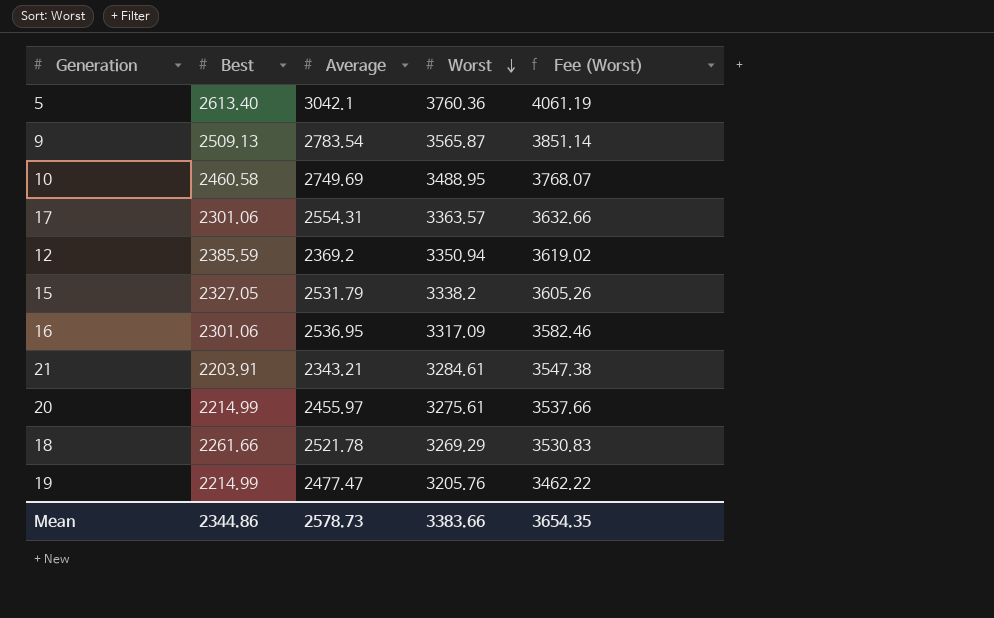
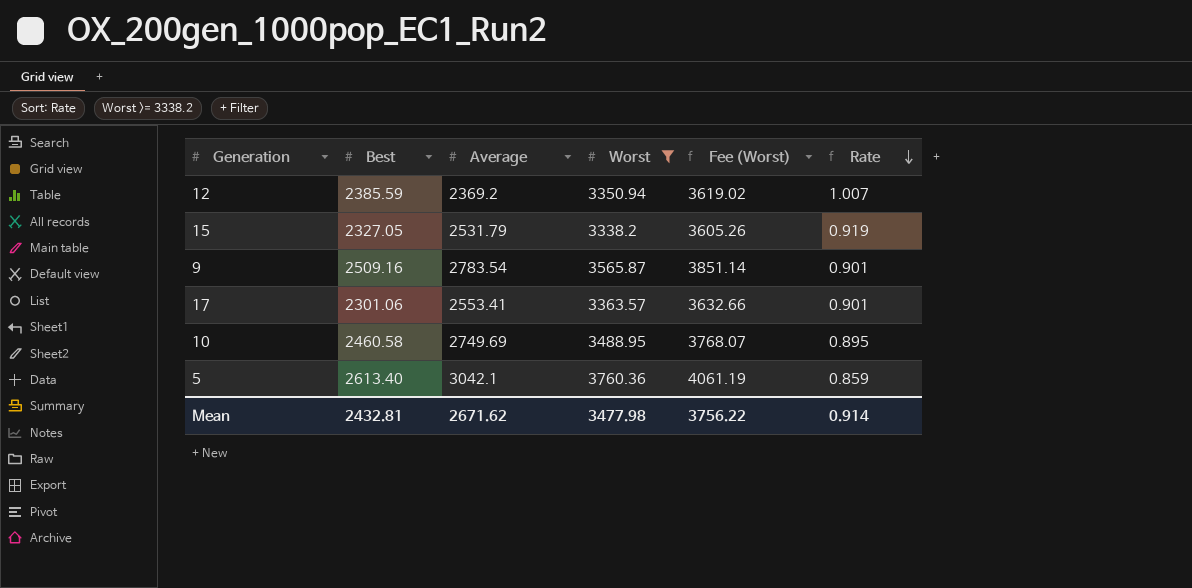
filter: none -> Worst >= 3338.2
row order: Worst descending -> Rate descending
column Rate | formula: none -> [Best] / [Average]
9 | Best: 2509.13 -> 2509.16
17 | Average: 2554.31 -> 2553.41
Mean | Best: 2344.86 -> 2432.81
Mean | Average: 2578.73 -> 2671.62
Mean | Worst: 3383.66 -> 3477.98
Mean | Fee (Worst): 3654.35 -> 3756.22

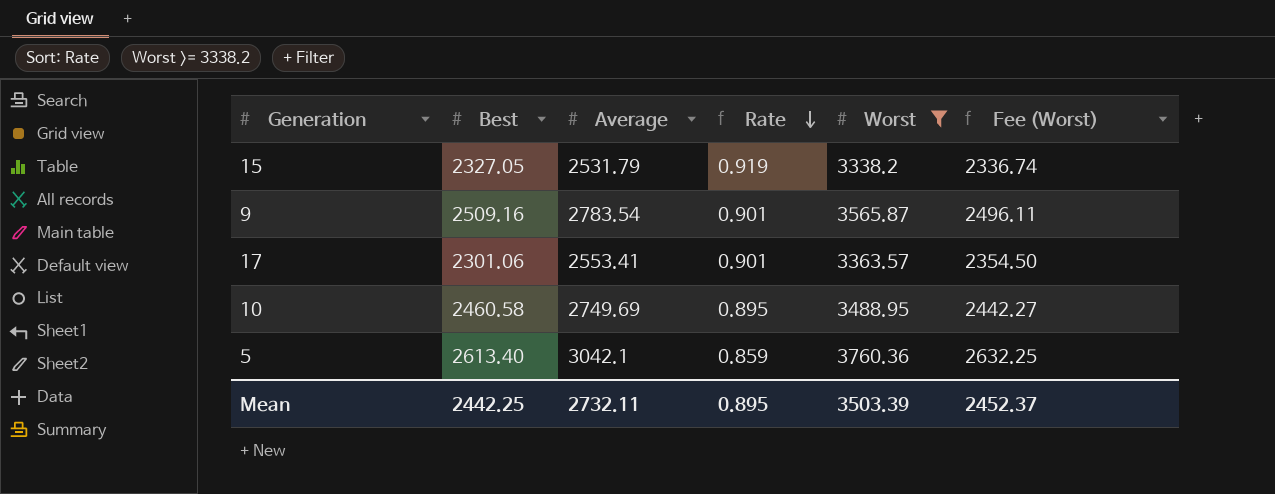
column Rate | position: 6 -> 4
column Fee (Worst) | formula: [Worst] * 1.08 -> [Worst] * 0.7
row 12: 2385.59 | 2369.2 | 3350.94 | 3619.02 | 1.007 -> none
Mean | Best: 2432.81 -> 2442.25
Mean | Average: 2671.62 -> 2732.11
Mean | Rate: 0.914 -> 0.895
Mean | Worst: 3477.98 -> 3503.39
Mean | Fee (Worst): 3756.22 -> 2452.37

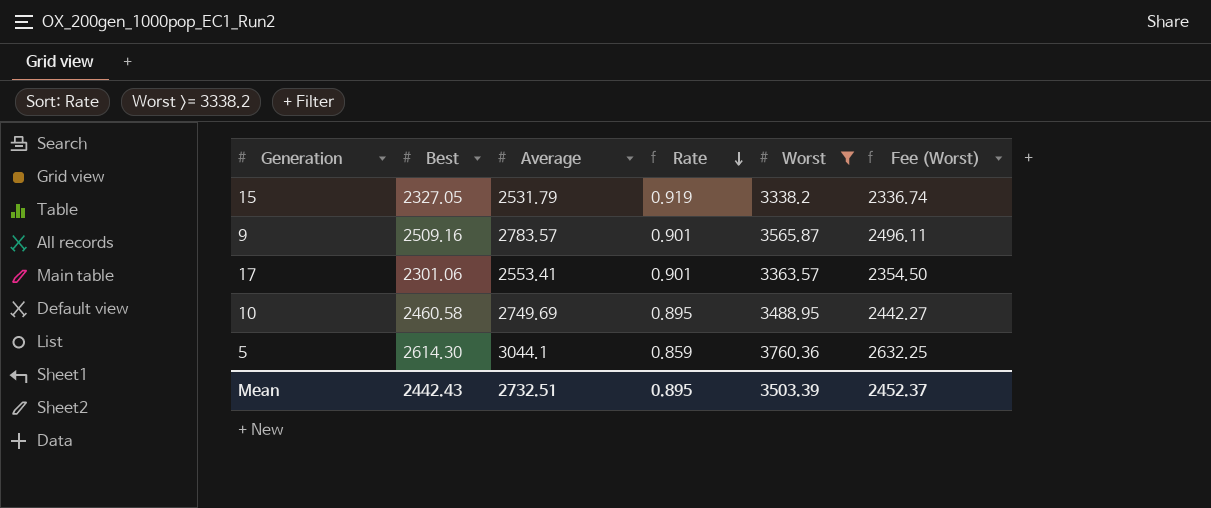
9 | Average: 2783.54 -> 2783.57
5 | Best: 2613.40 -> 2614.30
5 | Average: 3042.1 -> 3044.1
Mean | Best: 2442.25 -> 2442.43
Mean | Average: 2732.11 -> 2732.51

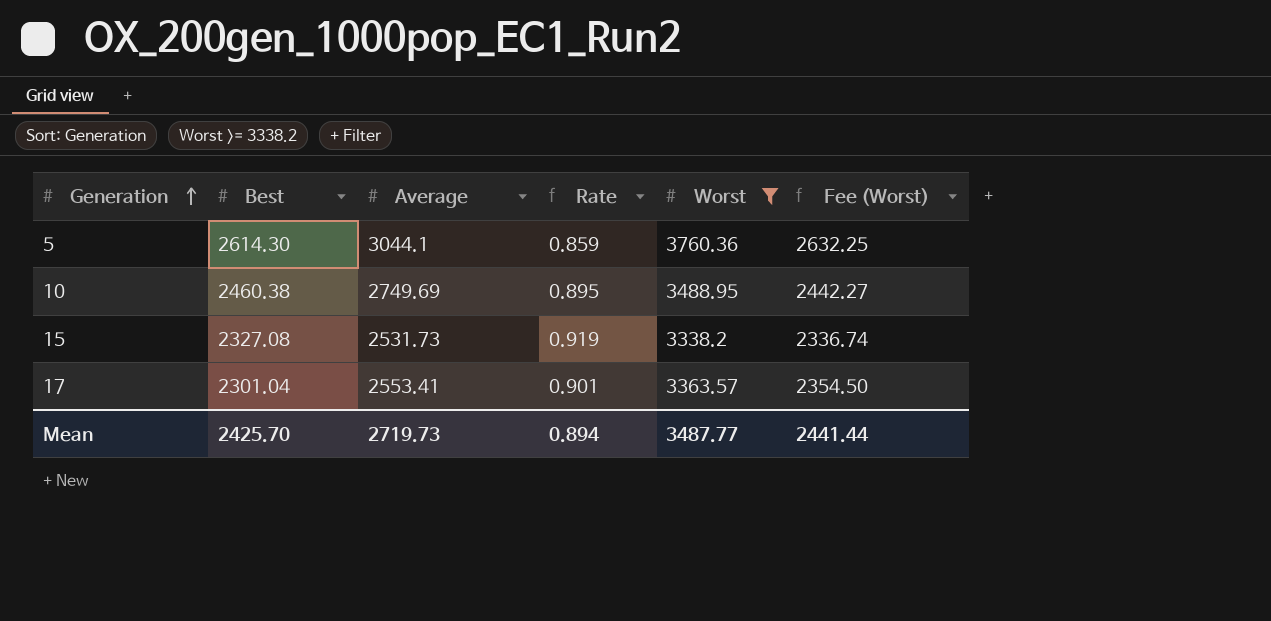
row order: Rate descending -> Generation ascending
row 9: 2509.16 | 2783.57 | 0.901 | 3565.87 | 2496.11 -> none
10 | Best: 2460.58 -> 2460.38
15 | Best: 2327.05 -> 2327.08
15 | Average: 2531.79 -> 2531.73
17 | Best: 2301.06 -> 2301.04
Mean | Best: 2442.43 -> 2425.70
Mean | Average: 2732.51 -> 2719.73
Mean | Rate: 0.895 -> 0.894
Mean | Worst: 3503.39 -> 3487.77
Mean | Fee (Worst): 2452.37 -> 2441.44

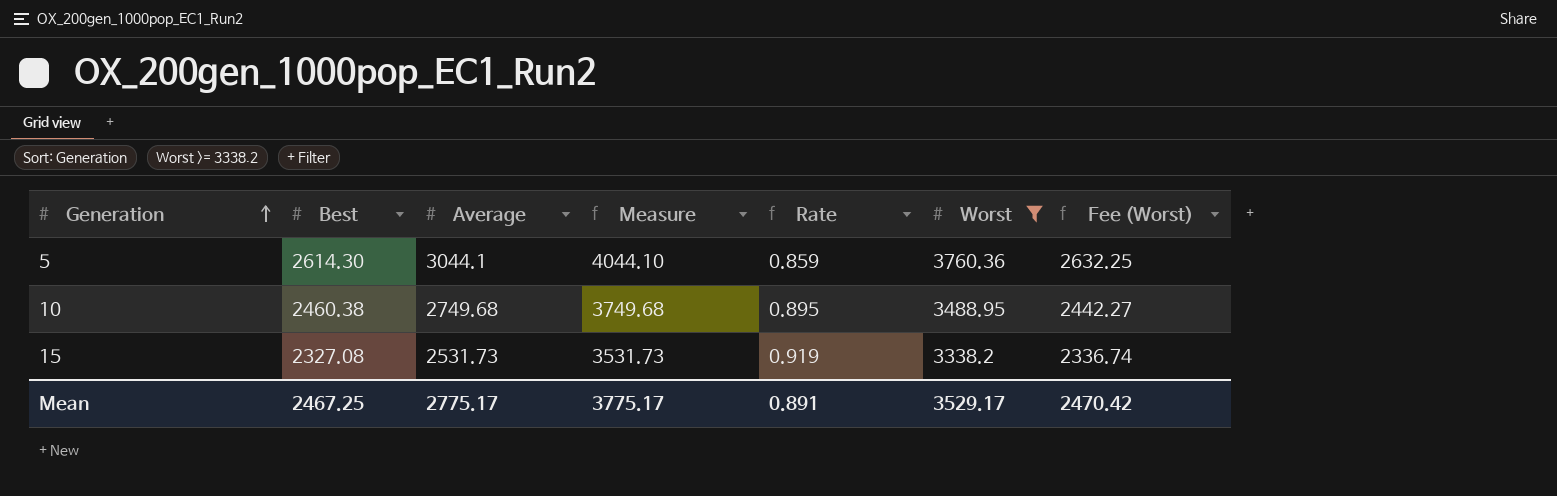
column Measure | formula: none -> [Average] + 1000
row 17: 2301.04 | 2553.41 | 0.901 | 3363.57 | 2354.50 -> none
10 | Average: 2749.69 -> 2749.68
Mean | Best: 2425.70 -> 2467.25
Mean | Average: 2719.73 -> 2775.17
Mean | Rate: 0.894 -> 0.891
Mean | Worst: 3487.77 -> 3529.17
Mean | Fee (Worst): 2441.44 -> 2470.42

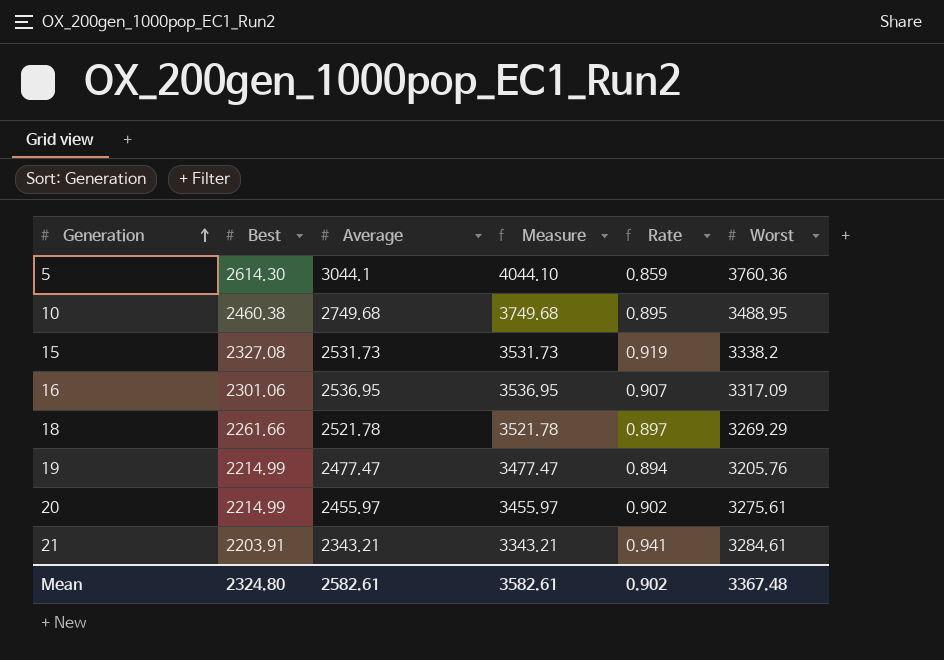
filter: Worst >= 3338.2 -> none
column Fee (Worst) | formula: [Worst] * 0.7 -> none
Mean | Best: 2467.25 -> 2324.80
Mean | Average: 2775.17 -> 2582.61
Mean | Measure: 3775.17 -> 3582.61
Mean | Rate: 0.891 -> 0.902
Mean | Worst: 3529.17 -> 3367.48

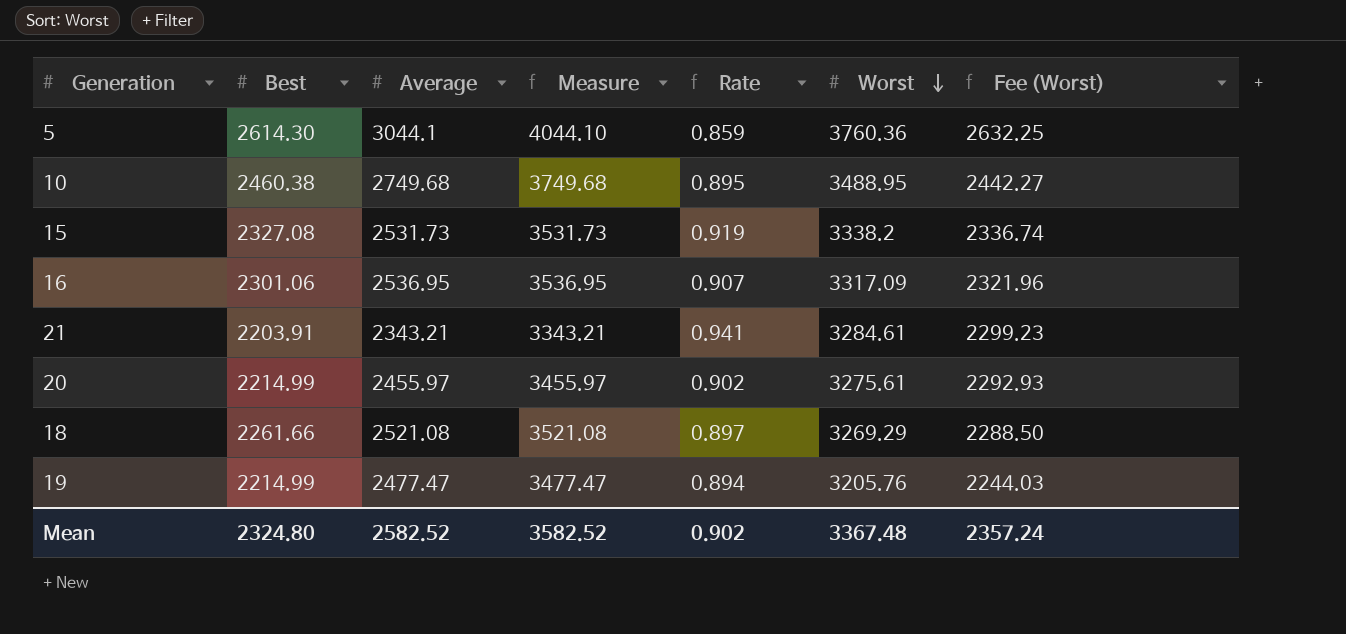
row order: Generation ascending -> Worst descending
column Fee (Worst) | formula: none -> [Worst] * 0.7
18 | Average: 2521.78 -> 2521.08
18 | Measure: 3521.78 -> 3521.08
Mean | Average: 2582.61 -> 2582.52
Mean | Measure: 3582.61 -> 3582.52

